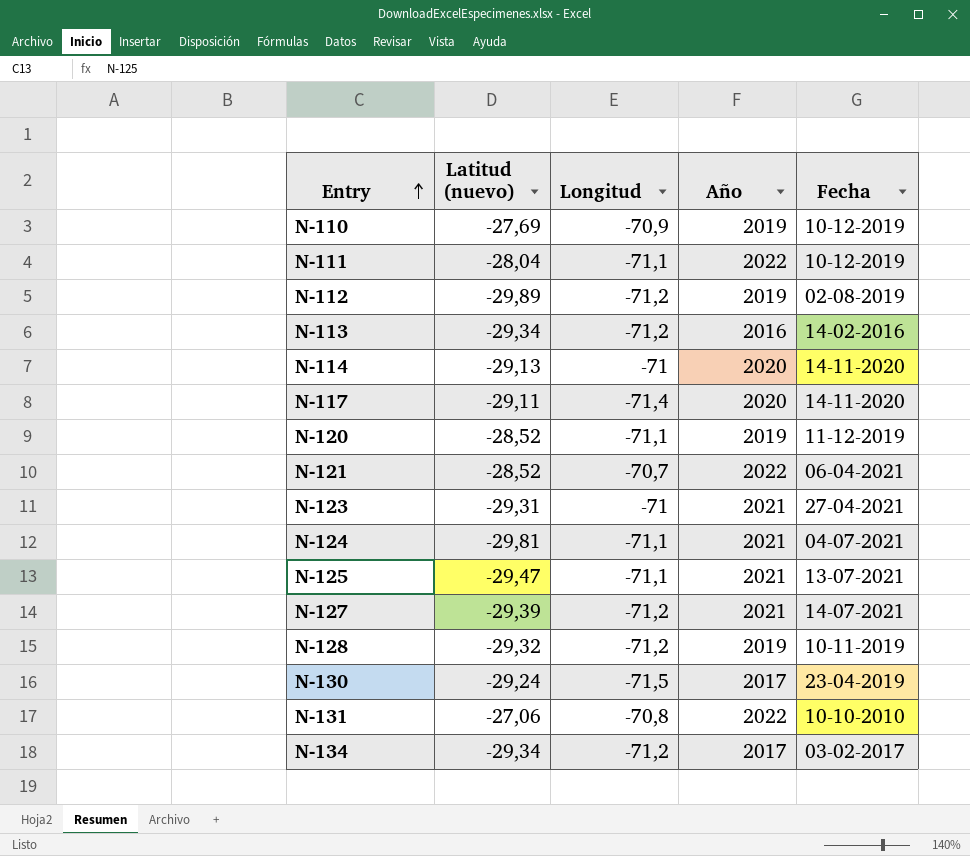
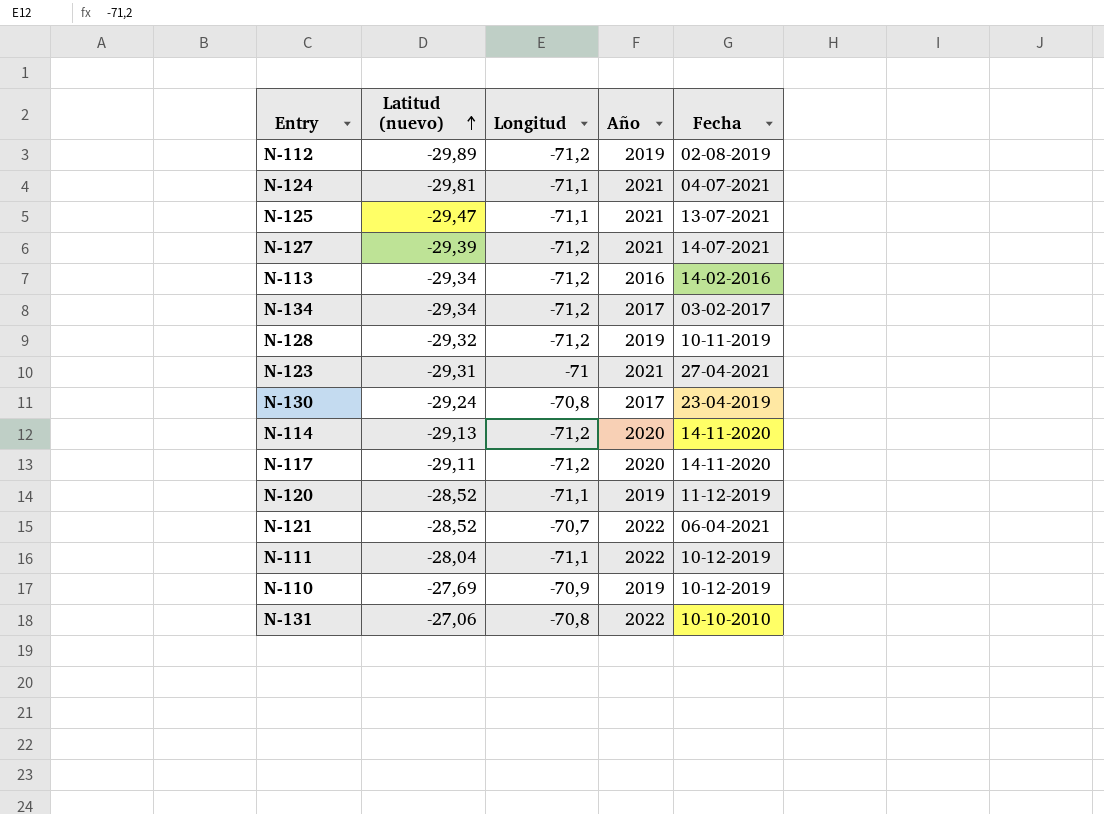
row order: Entry ascending -> Latitud (nuevo) ascending
N-130 | Longitud: -71,5 -> -70,8
N-114 | Longitud: -71 -> -71,2
N-117 | Longitud: -71,4 -> -71,2

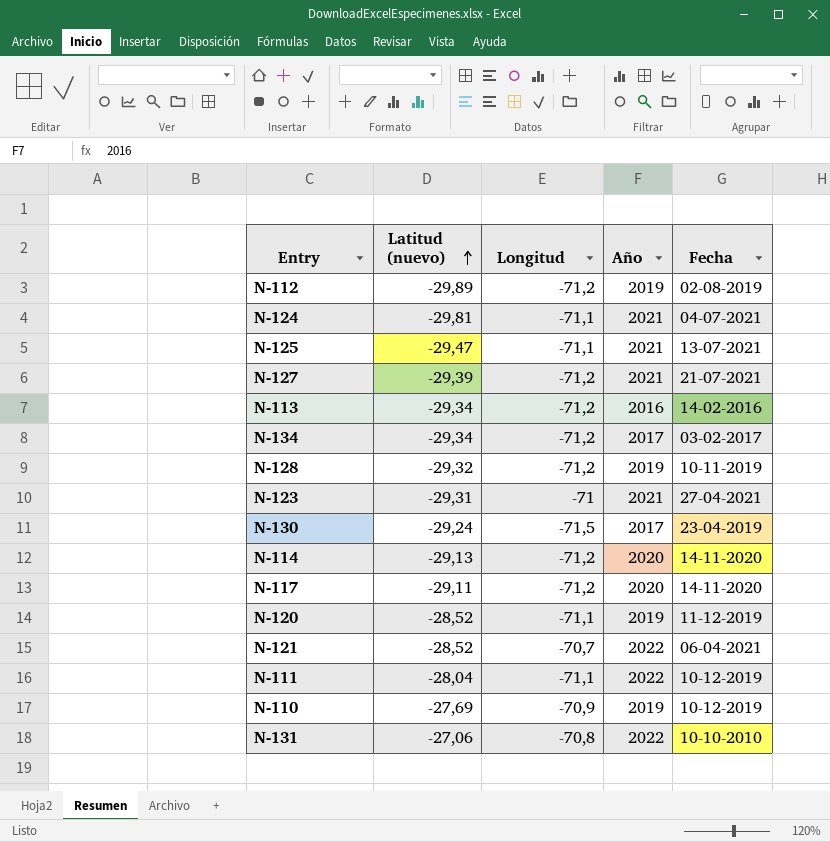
N-127 | Fecha: 14-07-2021 -> 21-07-2021
N-130 | Longitud: -70,8 -> -71,5

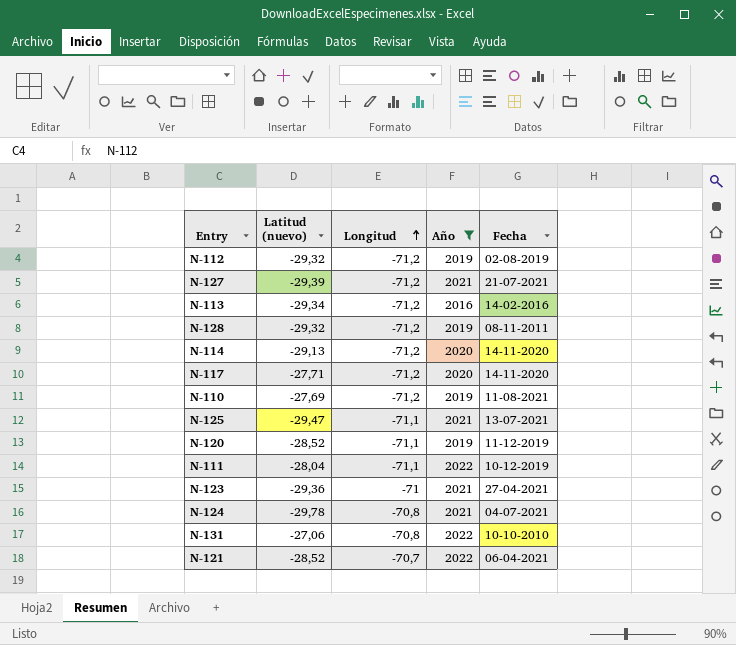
filter: none -> Año != 2017
row order: Latitud (nuevo) ascending -> Longitud ascending
N-112 | Latitud (nuevo): -29,89 -> -29,32
N-128 | Fecha: 10-11-2019 -> 08-11-2011
N-117 | Latitud (nuevo): -29,11 -> -27,71
N-110 | Longitud: -70,9 -> -71,2
N-110 | Fecha: 10-12-2019 -> 11-08-2021
N-123 | Latitud (nuevo): -29,31 -> -29,36
N-124 | Latitud (nuevo): -29,81 -> -29,78
N-124 | Longitud: -71,1 -> -70,8

